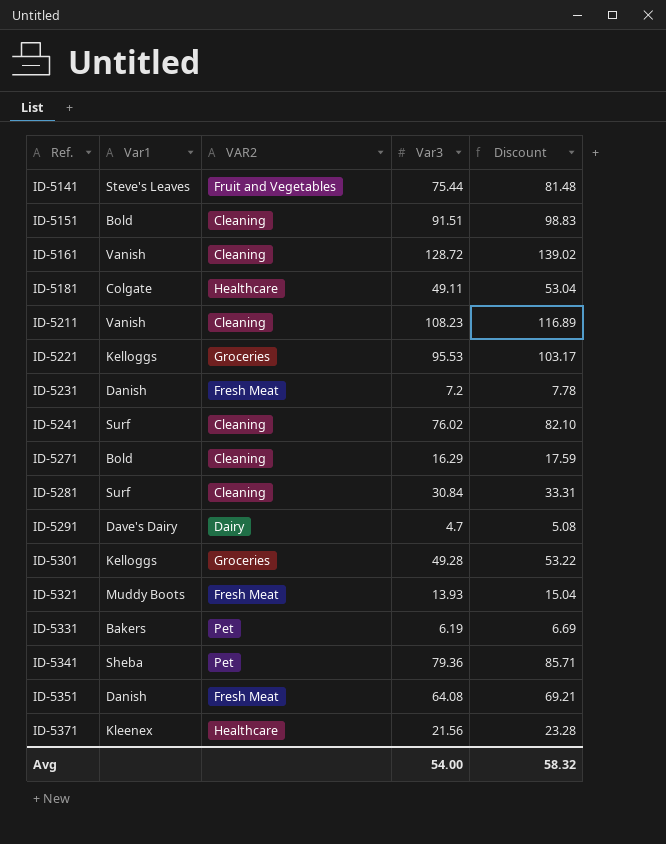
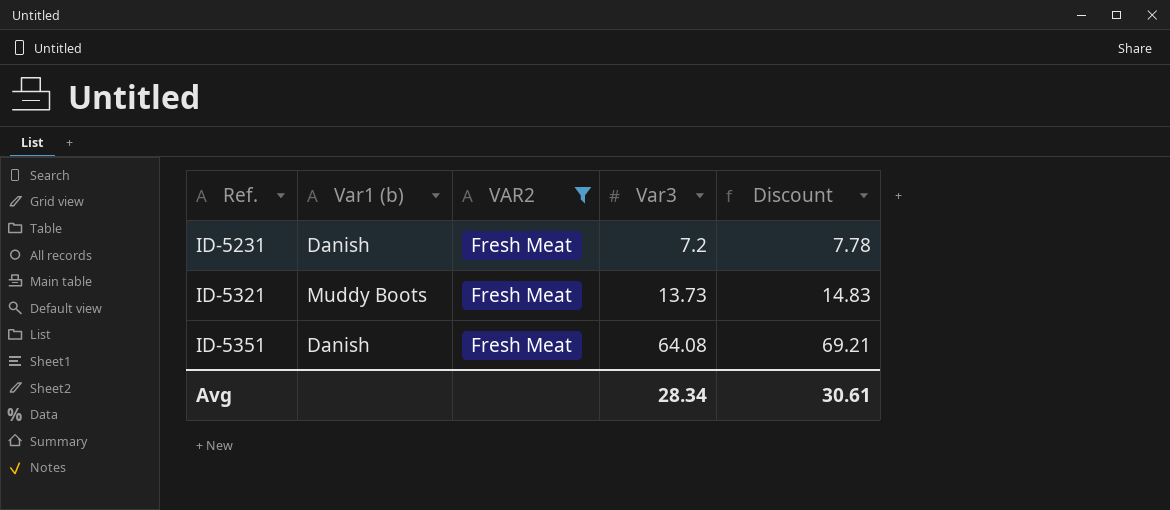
filter: none -> VAR2 = Fresh Meat
column name: Var1 -> Var1 (b)
ID-5321 | Var3: 13.93 -> 13.73
ID-5321 | Discount: 15.04 -> 14.83
Avg | Var3: 54.00 -> 28.34
Avg | Discount: 58.32 -> 30.61

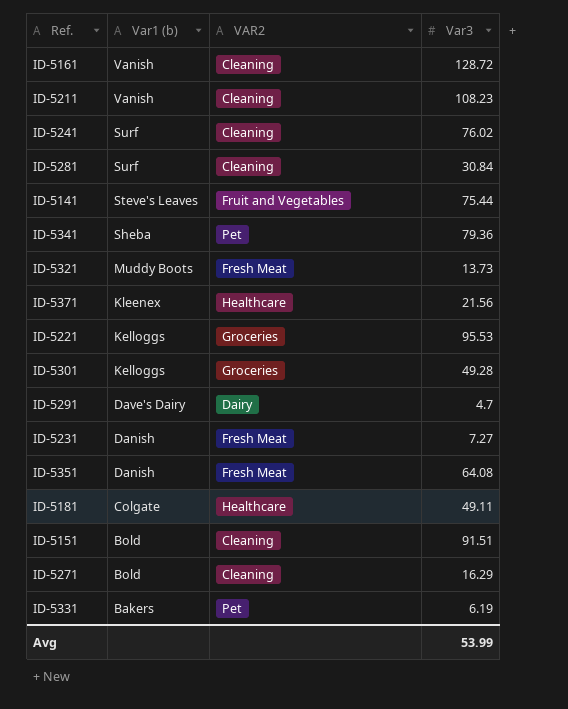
filter: VAR2 = Fresh Meat -> none
row order: Ref. ascending -> Var1 (b) descending
column Discount | formula: [Var3] * 1.08 -> none
ID-5231 | Var3: 7.2 -> 7.27
Avg | Var3: 28.34 -> 53.99

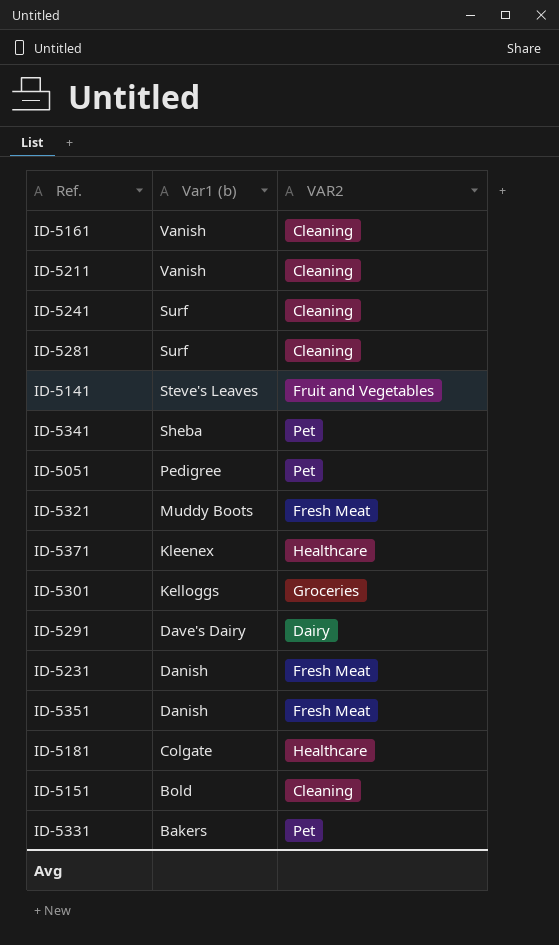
column Var3 | position: 4 -> none
row ID-5221: Kelloggs | Groceries | 95.53 -> none
row ID-5271: Bold | Cleaning | 16.29 -> none
row ID-5051: none -> Pedigree | Pet

